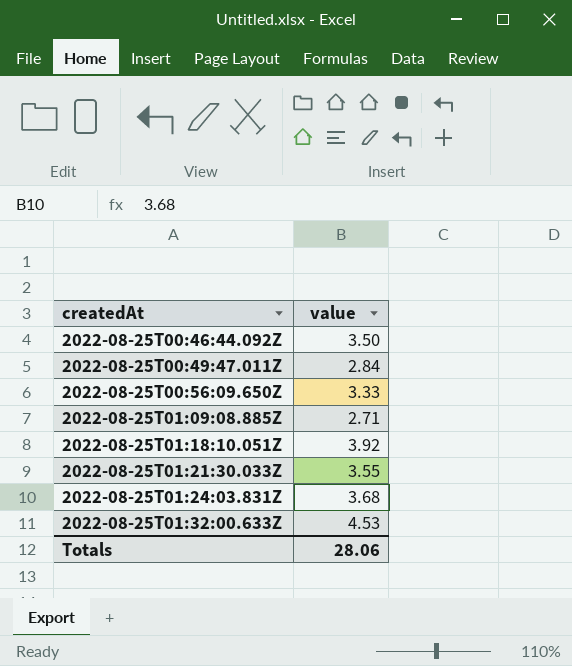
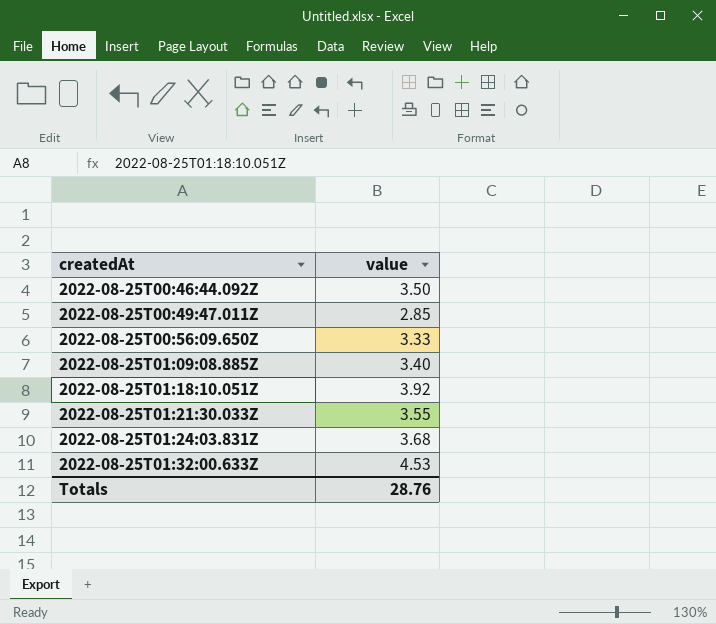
2022-08-25T00:49:47.011Z | value: 2.84 -> 2.85
2022-08-25T01:09:08.885Z | value: 2.71 -> 3.40
Totals | value: 28.06 -> 28.76

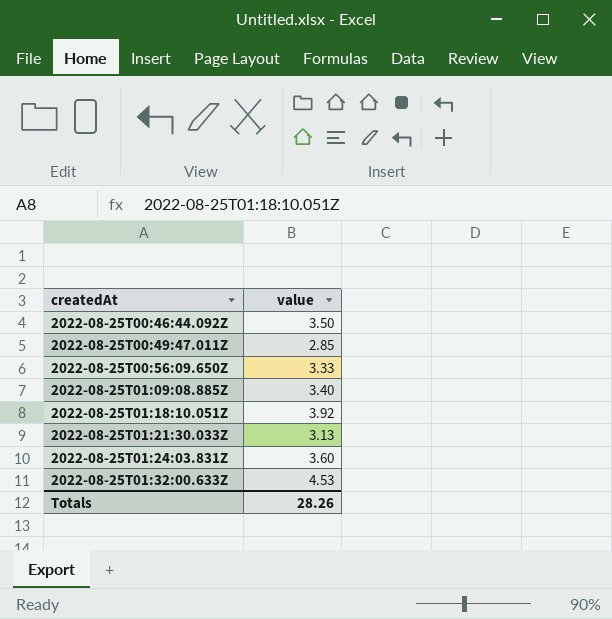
2022-08-25T01:21:30.033Z | value: 3.55 -> 3.13
2022-08-25T01:24:03.831Z | value: 3.68 -> 3.60
Totals | value: 28.76 -> 28.26

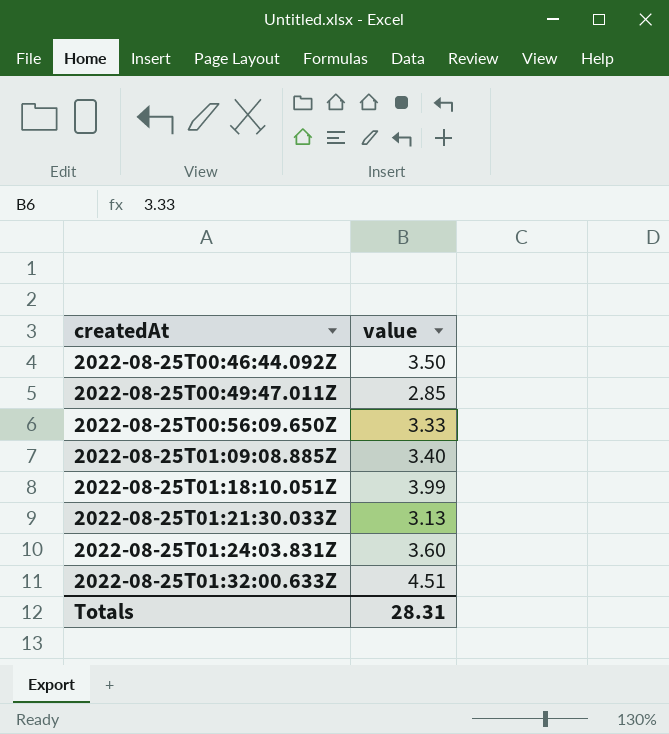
2022-08-25T01:18:10.051Z | value: 3.92 -> 3.99
2022-08-25T01:32:00.633Z | value: 4.53 -> 4.51
Totals | value: 28.26 -> 28.31

